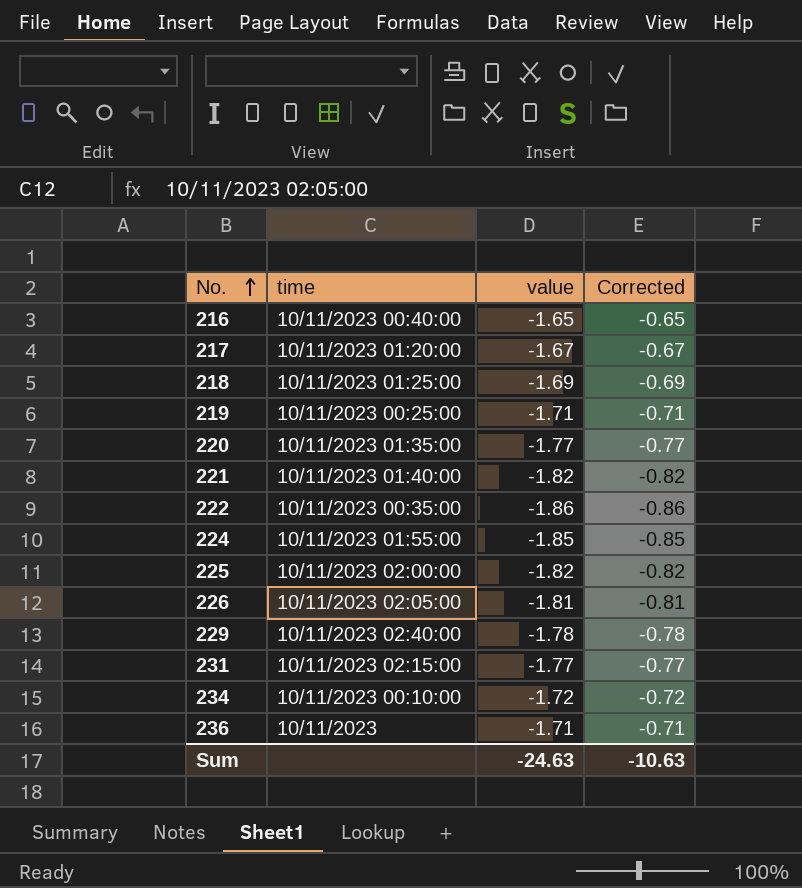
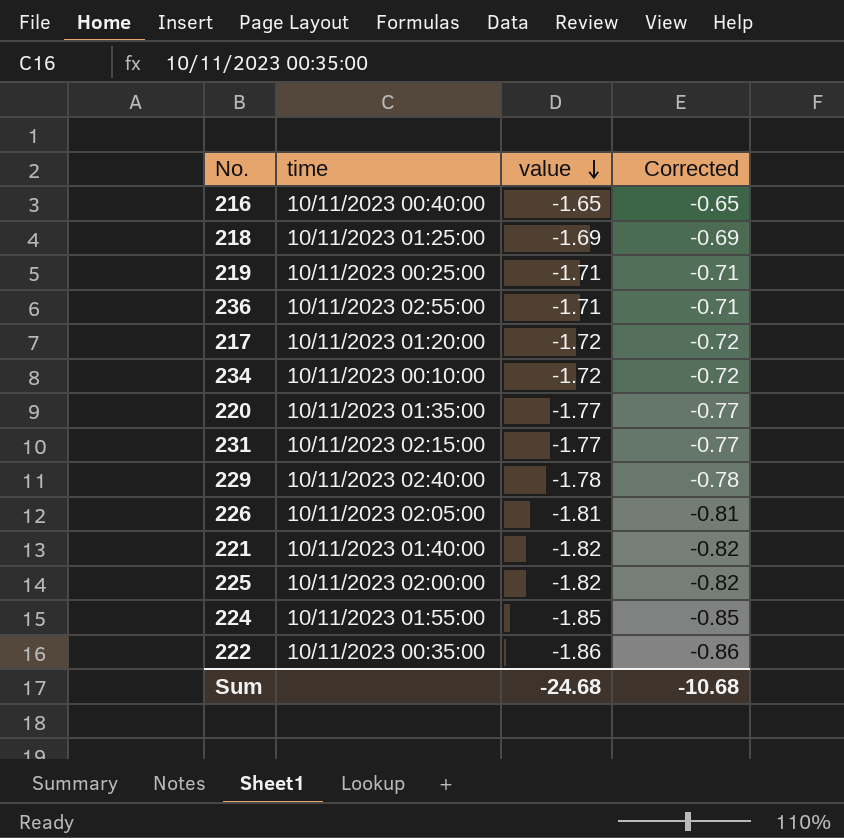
row order: No. ascending -> value descending
236 | time: 10/11/2023 -> 10/11/2023 02:55:00
217 | value: -1.67 -> -1.72
217 | Corrected: -0.67 -> -0.72
Sum | value: -24.63 -> -24.68
Sum | Corrected: -10.63 -> -10.68

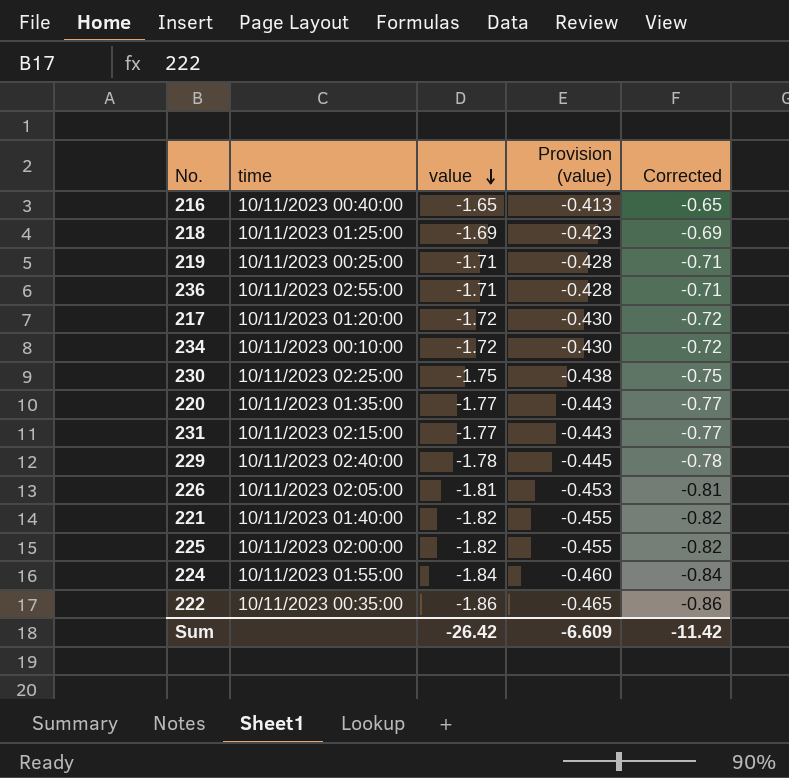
column Provision (value) | formula: none -> [value] * 0.25
row 230: none -> 10/11/2023 02:25:00 | -1.75 | -0.438 | -0.75
224 | value: -1.85 -> -1.84
224 | Corrected: -0.85 -> -0.84
Sum | value: -24.68 -> -26.42
Sum | Corrected: -10.68 -> -11.42

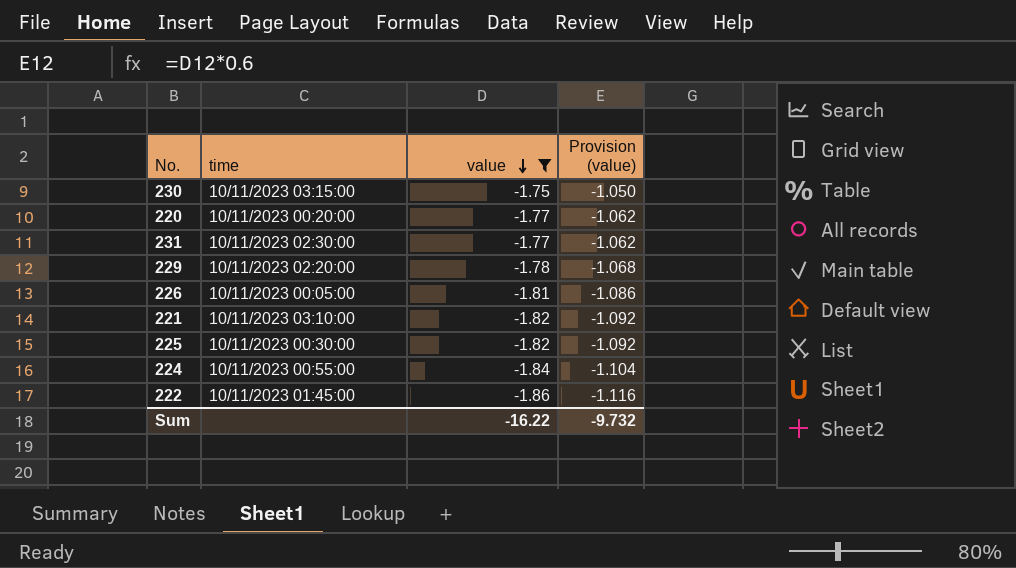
filter: none -> value <= -1.75
column Corrected | formula: [value] + 1 -> none
column Provision (value) | formula: [value] * 0.25 -> [value] * 0.6
230 | time: 10/11/2023 02:25:00 -> 10/11/2023 03:15:00
220 | time: 10/11/2023 01:35:00 -> 10/11/2023 00:20:00
231 | time: 10/11/2023 02:15:00 -> 10/11/2023 02:30:00
229 | time: 10/11/2023 02:40:00 -> 10/11/2023 02:20:00
226 | time: 10/11/2023 02:05:00 -> 10/11/2023 00:05:00
221 | time: 10/11/2023 01:40:00 -> 10/11/2023 03:10:00
225 | time: 10/11/2023 02:00:00 -> 10/11/2023 00:30:00
224 | time: 10/11/2023 01:55:00 -> 10/11/2023 00:55:00
222 | time: 10/11/2023 00:35:00 -> 10/11/2023 01:45:00
Sum | value: -26.42 -> -16.22
Sum | Provision (value): -6.609 -> -9.732

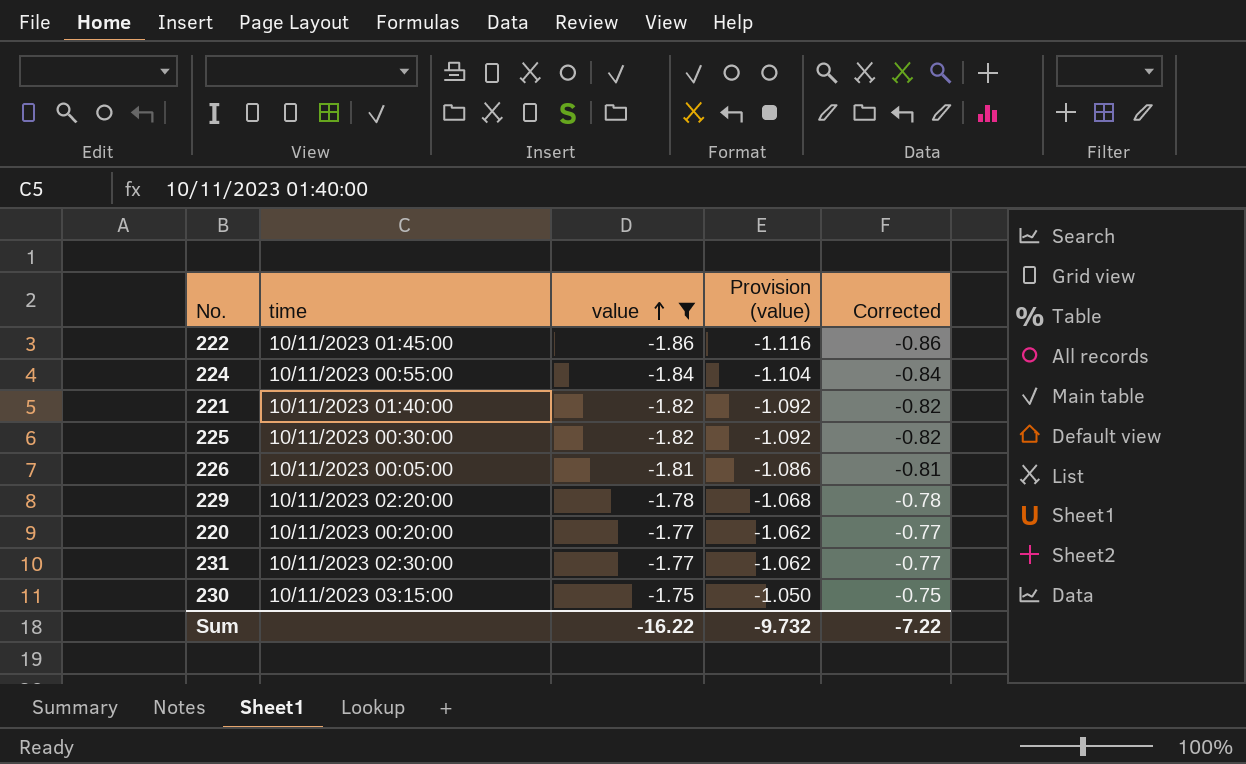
row order: value descending -> value ascending
column Corrected | formula: none -> [value] + 1
221 | time: 10/11/2023 03:10:00 -> 10/11/2023 01:40:00

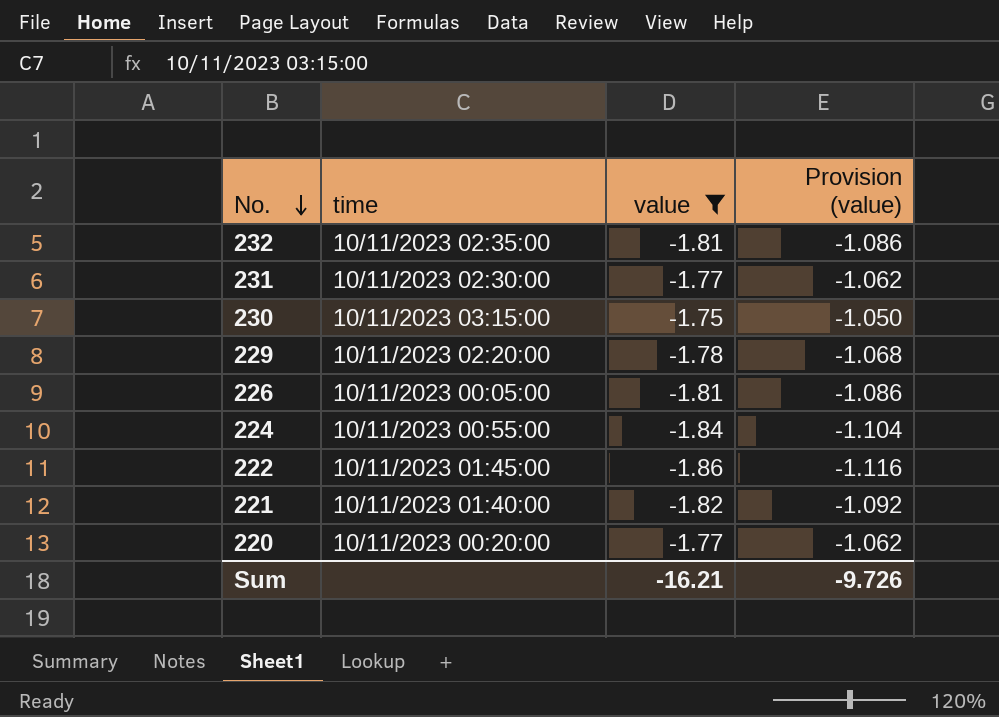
row order: value ascending -> No. descending
column Corrected | formula: [value] + 1 -> none
row 225: 10/11/2023 00:30:00 | -1.82 | -1.092 | -0.82 -> none
row 232: none -> 10/11/2023 02:35:00 | -1.81 | -1.086
Sum | value: -16.22 -> -16.21
Sum | Provision (value): -9.732 -> -9.726

